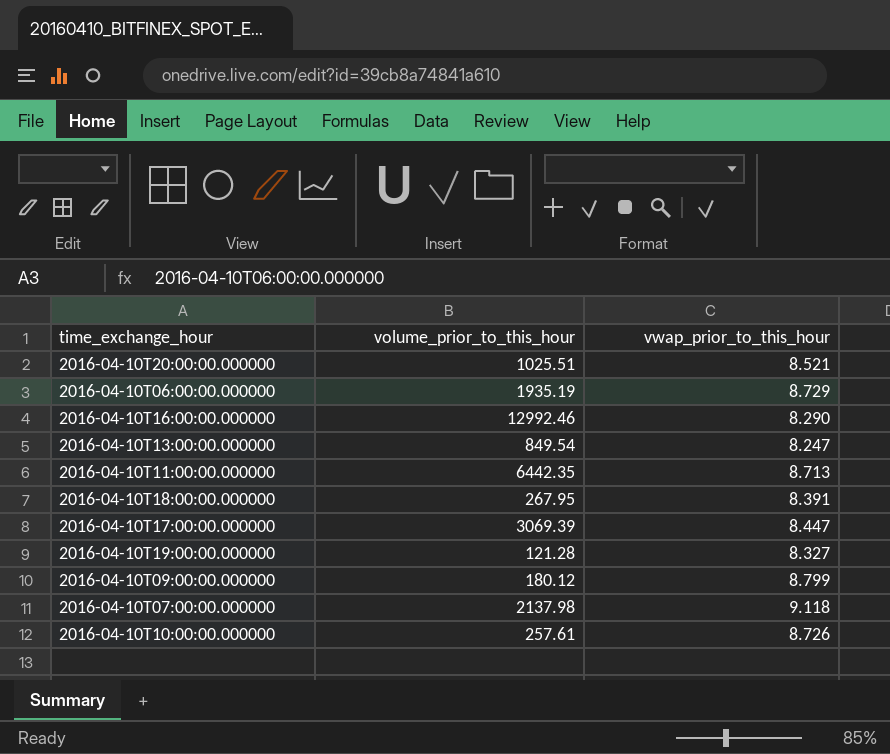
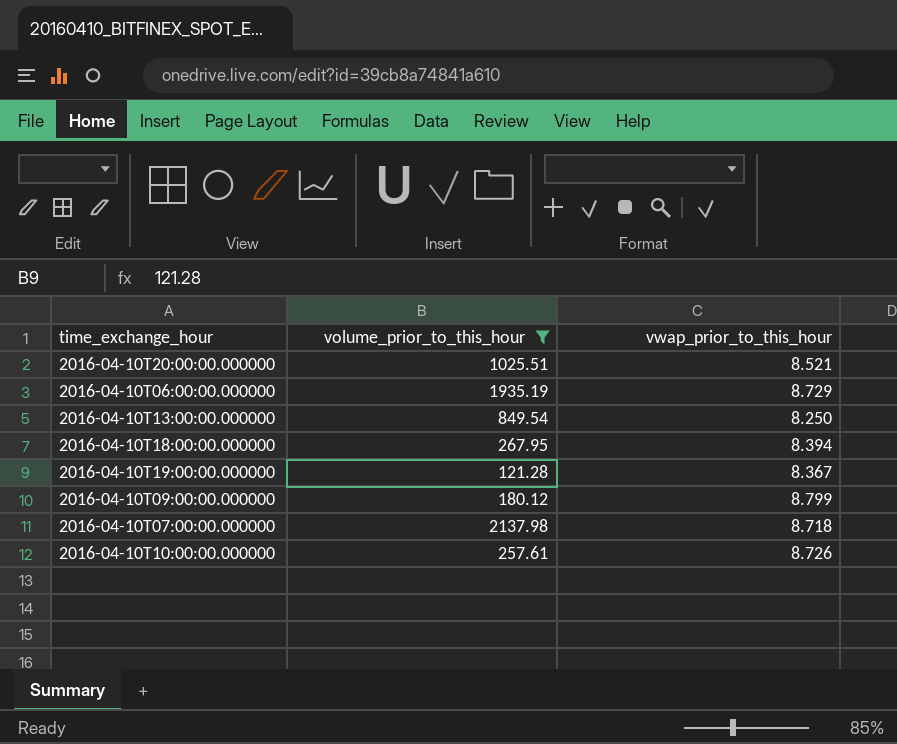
filter: none -> volume_prior_to_this_hour <= 2137.98
2016-04-10T13:00:00.000000 | vwap_prior_to_this_hour: 8.247 -> 8.250
2016-04-10T18:00:00.000000 | vwap_prior_to_this_hour: 8.391 -> 8.394
2016-04-10T19:00:00.000000 | vwap_prior_to_this_hour: 8.327 -> 8.367
2016-04-10T07:00:00.000000 | vwap_prior_to_this_hour: 9.118 -> 8.718

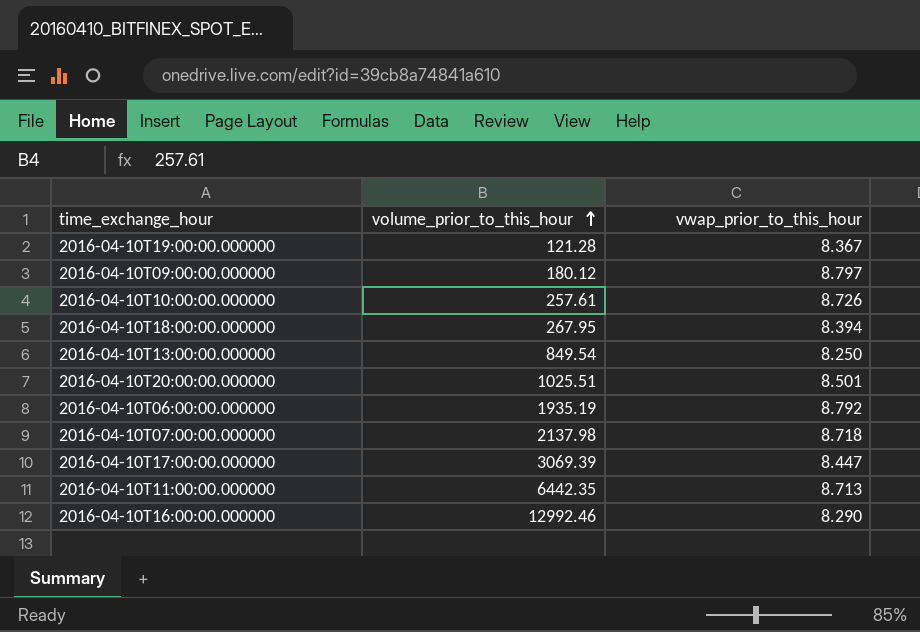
filter: volume_prior_to_this_hour <= 2137.98 -> none
row order: none -> volume_prior_to_this_hour ascending
2016-04-10T09:00:00.000000 | vwap_prior_to_this_hour: 8.799 -> 8.797
2016-04-10T20:00:00.000000 | vwap_prior_to_this_hour: 8.521 -> 8.501
2016-04-10T06:00:00.000000 | vwap_prior_to_this_hour: 8.729 -> 8.792

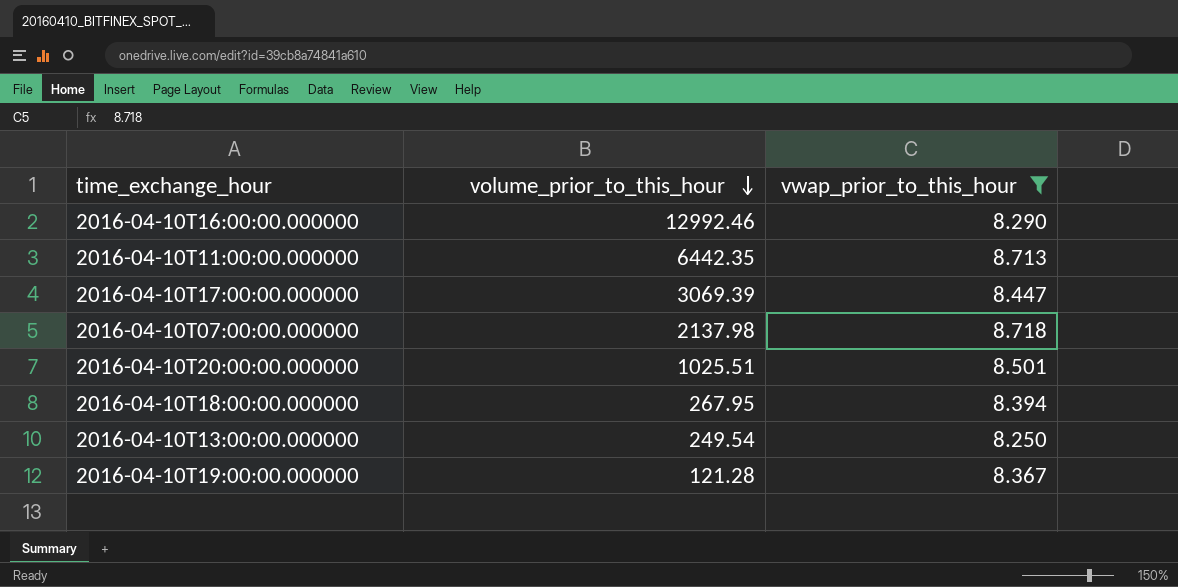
filter: none -> vwap_prior_to_this_hour <= 8.718
row order: volume_prior_to_this_hour ascending -> volume_prior_to_this_hour descending
2016-04-10T13:00:00.000000 | volume_prior_to_this_hour: 849.54 -> 249.54

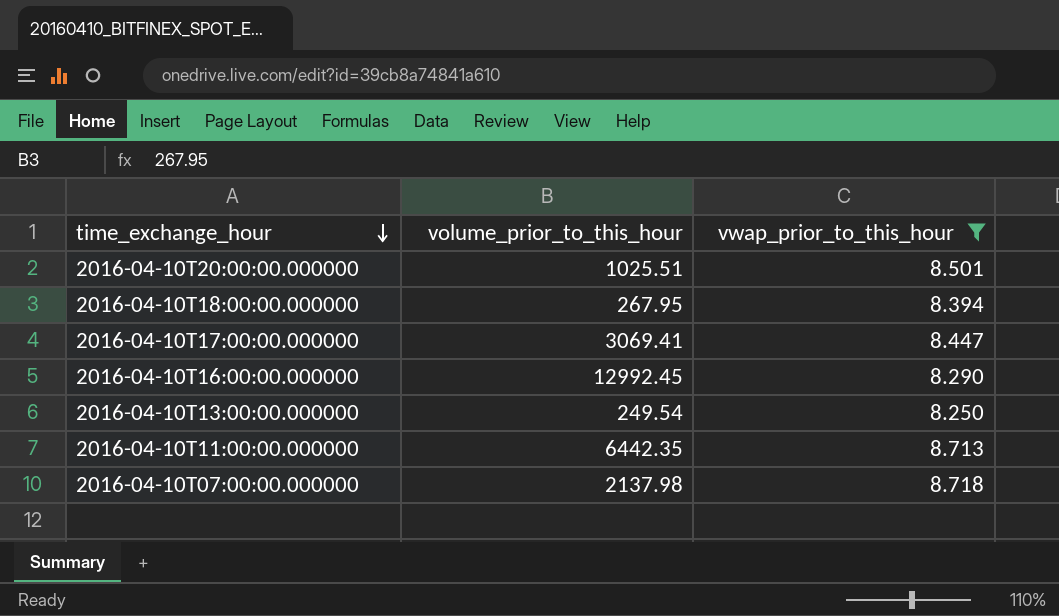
row order: volume_prior_to_this_hour descending -> time_exchange_hour descending
row 2016-04-10T19:00:00.000000: 121.28 | 8.367 -> none
2016-04-10T17:00:00.000000 | volume_prior_to_this_hour: 3069.39 -> 3069.41
2016-04-10T16:00:00.000000 | volume_prior_to_this_hour: 12992.46 -> 12992.45

